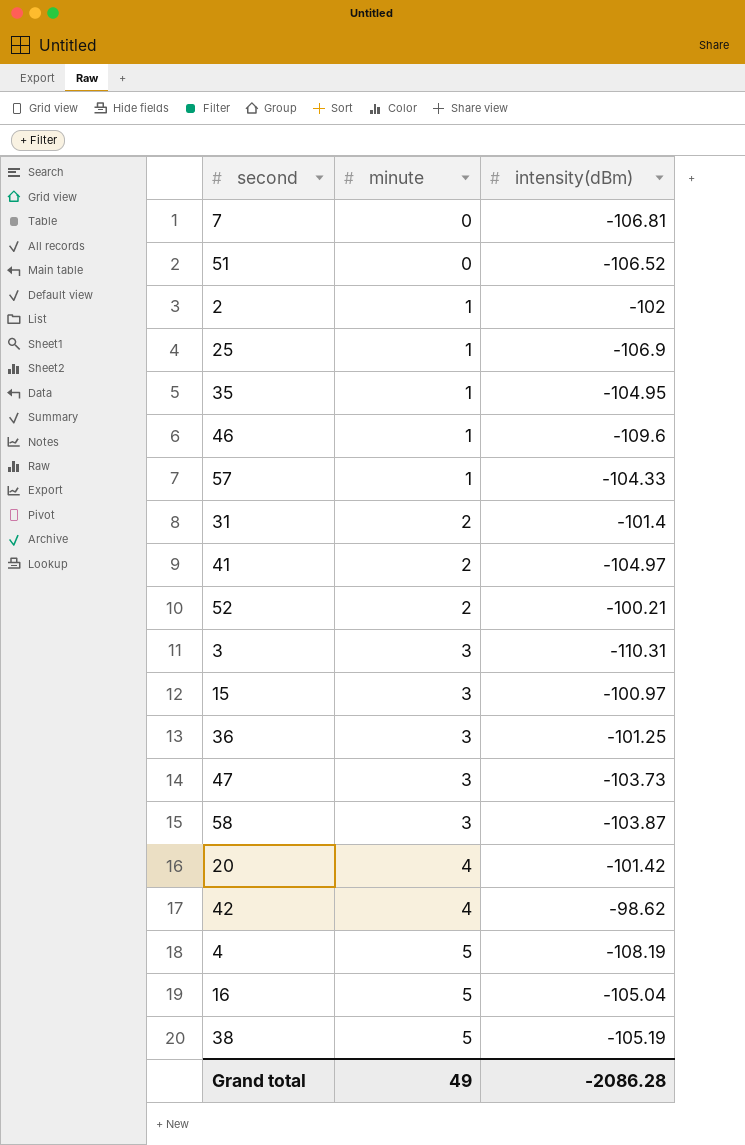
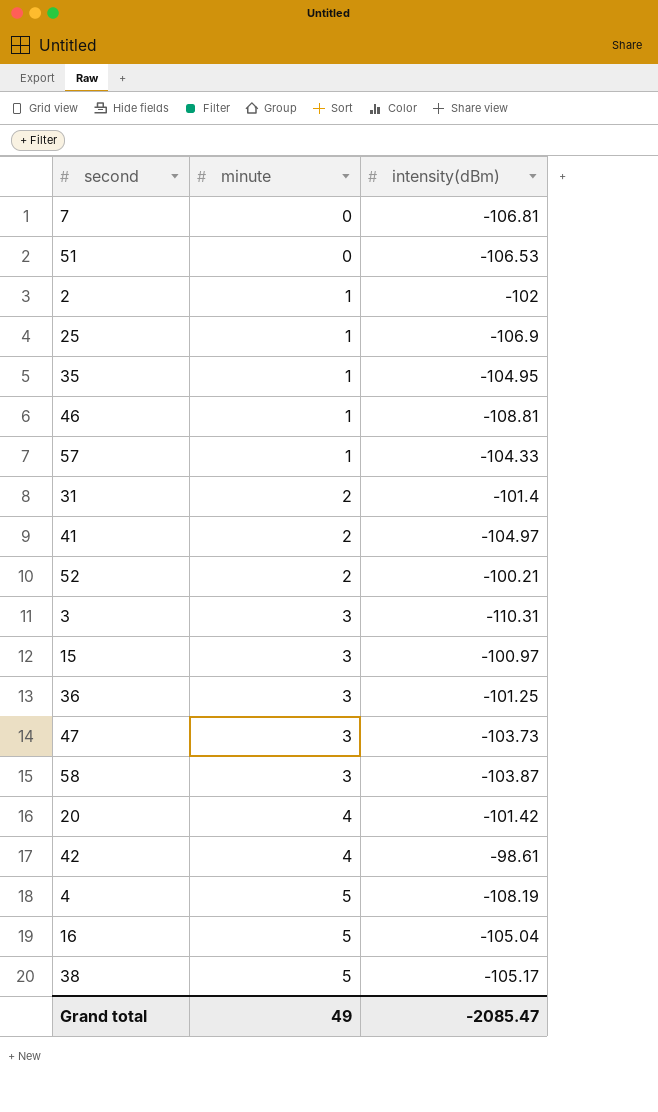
51 | intensity(dBm): -106.52 -> -106.53
46 | intensity(dBm): -109.6 -> -108.81
42 | intensity(dBm): -98.62 -> -98.61
38 | intensity(dBm): -105.19 -> -105.17
Grand total | intensity(dBm): -2086.28 -> -2085.47

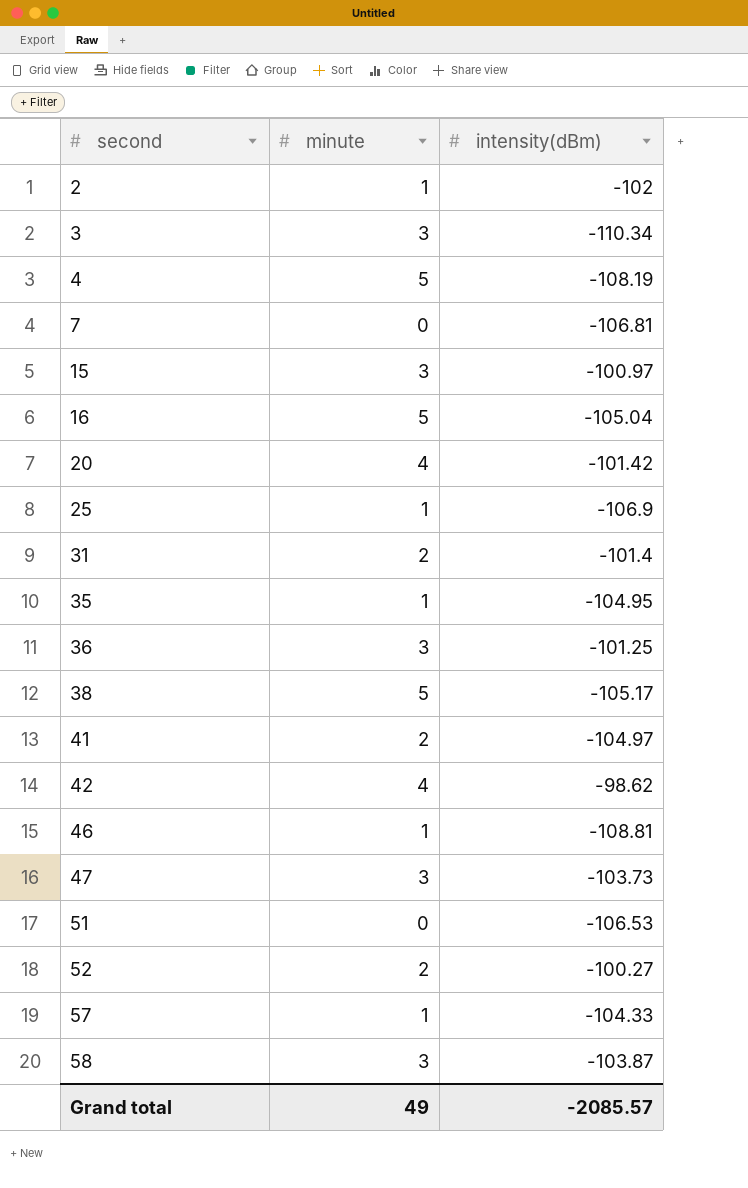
row order: minute ascending -> second ascending
3 | intensity(dBm): -110.31 -> -110.34
42 | intensity(dBm): -98.61 -> -98.62
52 | intensity(dBm): -100.21 -> -100.27
Grand total | intensity(dBm): -2085.47 -> -2085.57

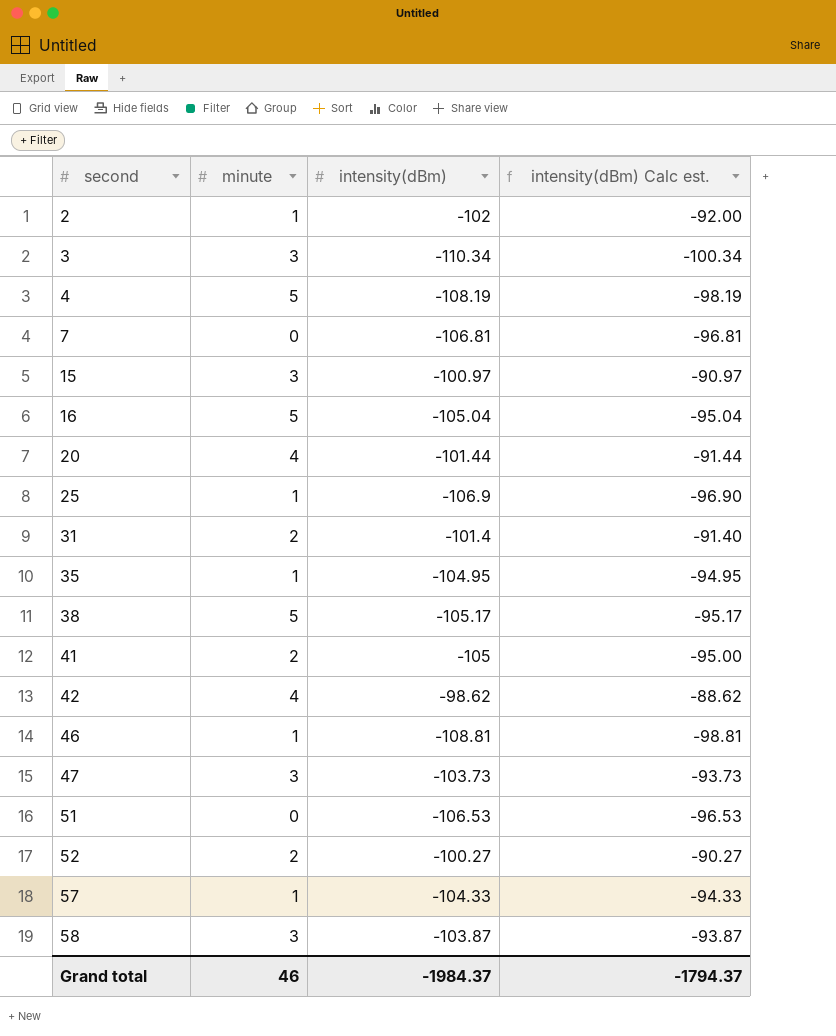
column intensity(dBm) Calc est. | formula: none -> [intensity(dBm)] + 10
row 36: 3 | -101.25 -> none
20 | intensity(dBm): -101.42 -> -101.44
41 | intensity(dBm): -104.97 -> -105
Grand total | minute: 49 -> 46
Grand total | intensity(dBm): -2085.57 -> -1984.37

